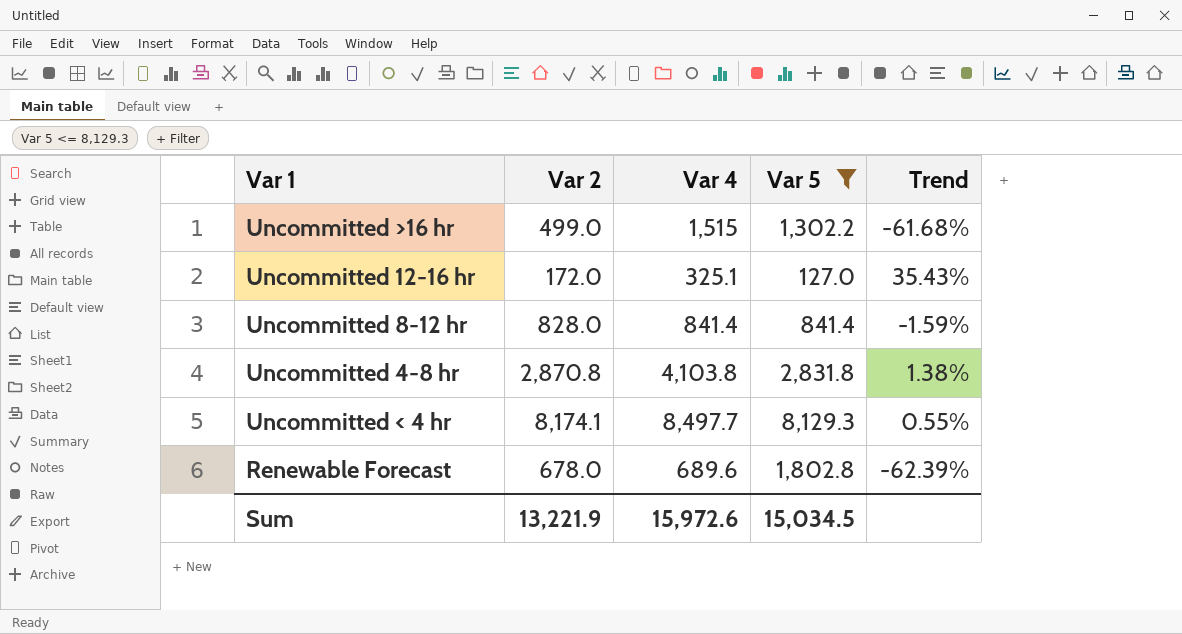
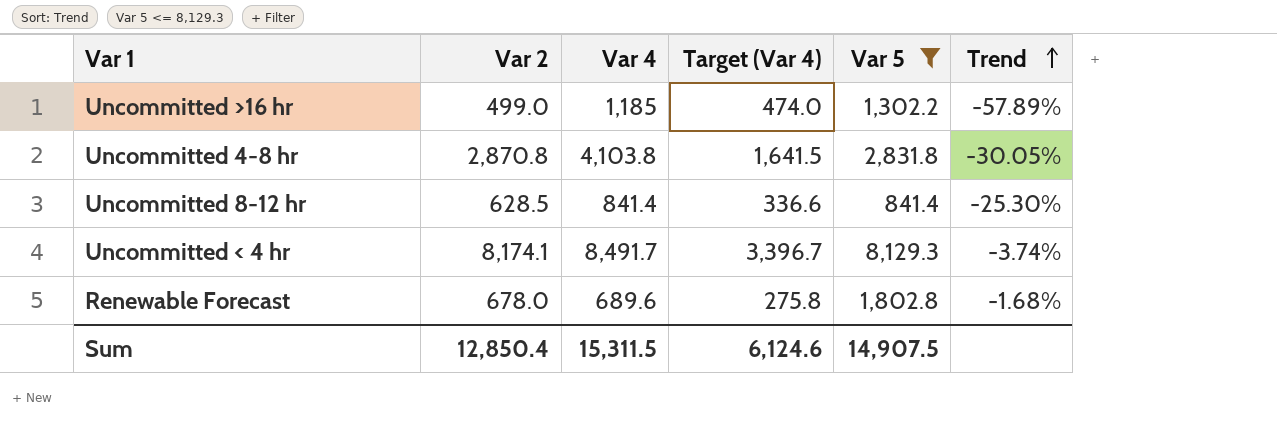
row order: none -> Trend ascending
column Target (Var 4) | formula: none -> [Var 4] * 0.4
column Trend | formula: ([Var 2] - [Var 5]) / [Var 5] -> ([Var 2] - [Var 4]) / [Var 4]
row Uncommitted 12-16 hr: 172.0 | 325.1 | 127.0 | 35.43% -> none
Uncommitted >16 hr | Var 4: 1,515 -> 1,185
Uncommitted 8-12 hr | Var 2: 828.0 -> 628.5
Uncommitted < 4 hr | Var 4: 8,497.7 -> 8,491.7
Sum | Var 2: 13,221.9 -> 12,850.4
Sum | Var 4: 15,972.6 -> 15,311.5
Sum | Var 5: 15,034.5 -> 14,907.5

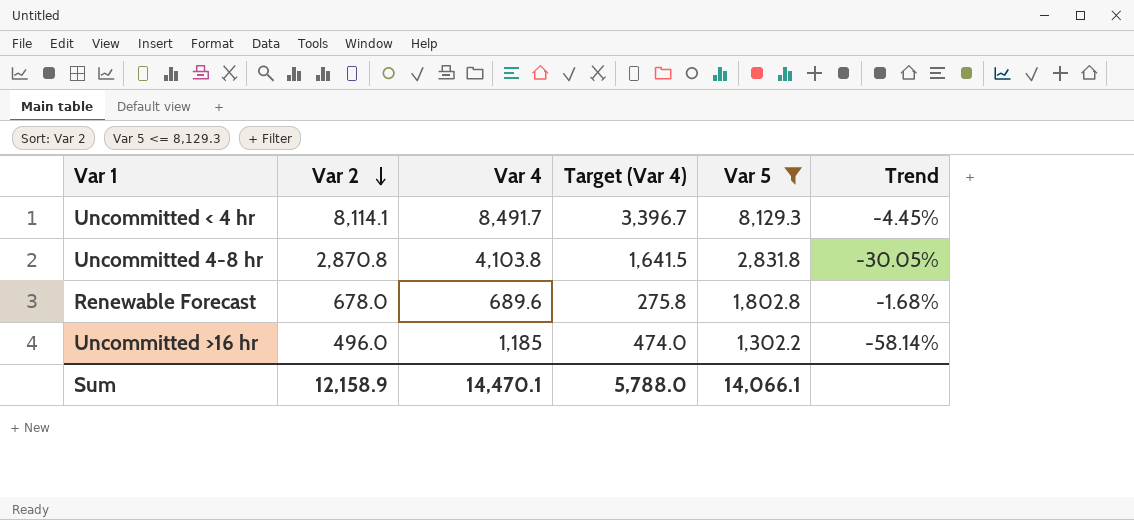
row order: Trend ascending -> Var 2 descending
row Uncommitted 8-12 hr: 628.5 | 841.4 | 336.6 | 841.4 | -25.30% -> none
Uncommitted < 4 hr | Var 2: 8,174.1 -> 8,114.1
Uncommitted < 4 hr | Trend: -3.74% -> -4.45%
Uncommitted >16 hr | Var 2: 499.0 -> 496.0
Uncommitted >16 hr | Trend: -57.89% -> -58.14%
Sum | Var 2: 12,850.4 -> 12,158.9
Sum | Var 4: 15,311.5 -> 14,470.1
Sum | Target (Var 4): 6,124.6 -> 5,788.0
Sum | Var 5: 14,907.5 -> 14,066.1

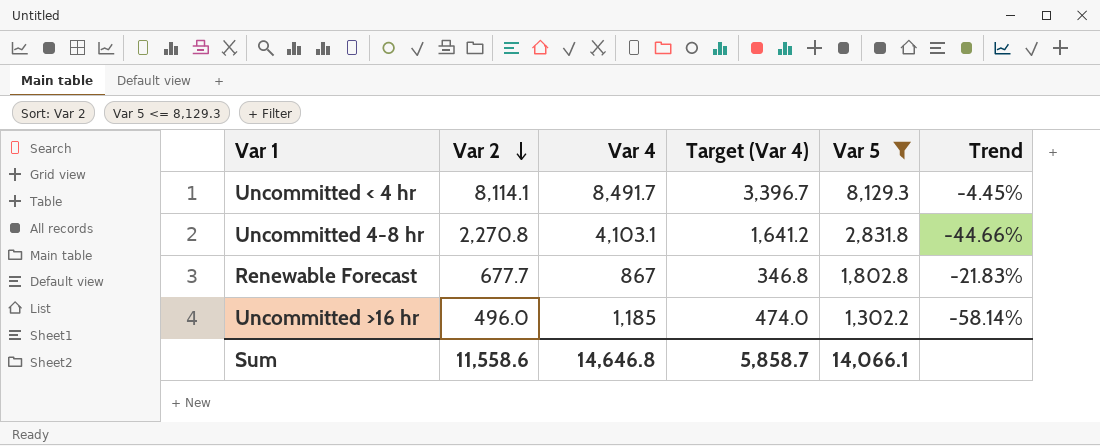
Uncommitted 4-8 hr | Var 2: 2,870.8 -> 2,270.8
Uncommitted 4-8 hr | Var 4: 4,103.8 -> 4,103.1
Uncommitted 4-8 hr | Target (Var 4): 1,641.5 -> 1,641.2
Uncommitted 4-8 hr | Trend: -30.05% -> -44.66%
Renewable Forecast | Var 2: 678.0 -> 677.7
Renewable Forecast | Var 4: 689.6 -> 867
Renewable Forecast | Target (Var 4): 275.8 -> 346.8
Renewable Forecast | Trend: -1.68% -> -21.83%
Sum | Var 2: 12,158.9 -> 11,558.6
Sum | Var 4: 14,470.1 -> 14,646.8
Sum | Target (Var 4): 5,788.0 -> 5,858.7

